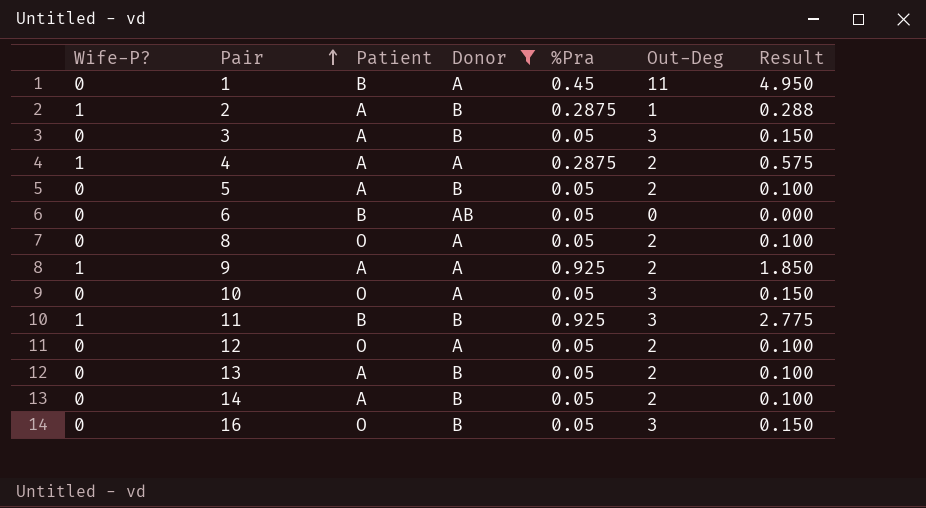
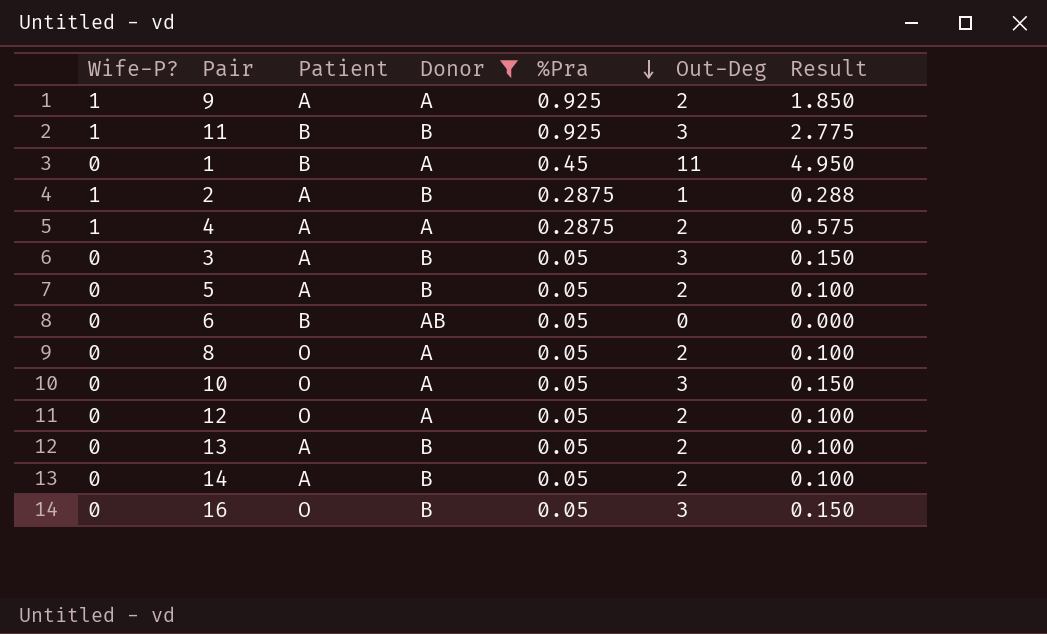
row order: Pair ascending -> %Pra descending

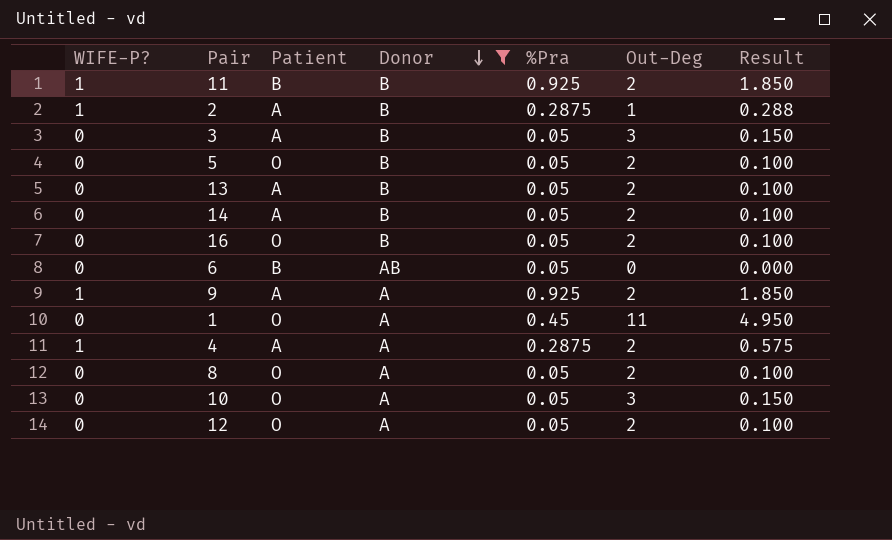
row order: %Pra descending -> Donor descending
column name: Wife-P? -> WIFE-P?
11 | Out-Deg: 3 -> 2
11 | Result: 2.775 -> 1.850
5 | Patient: A -> O
16 | Out-Deg: 3 -> 2
16 | Result: 0.150 -> 0.100
1 | Patient: B -> O

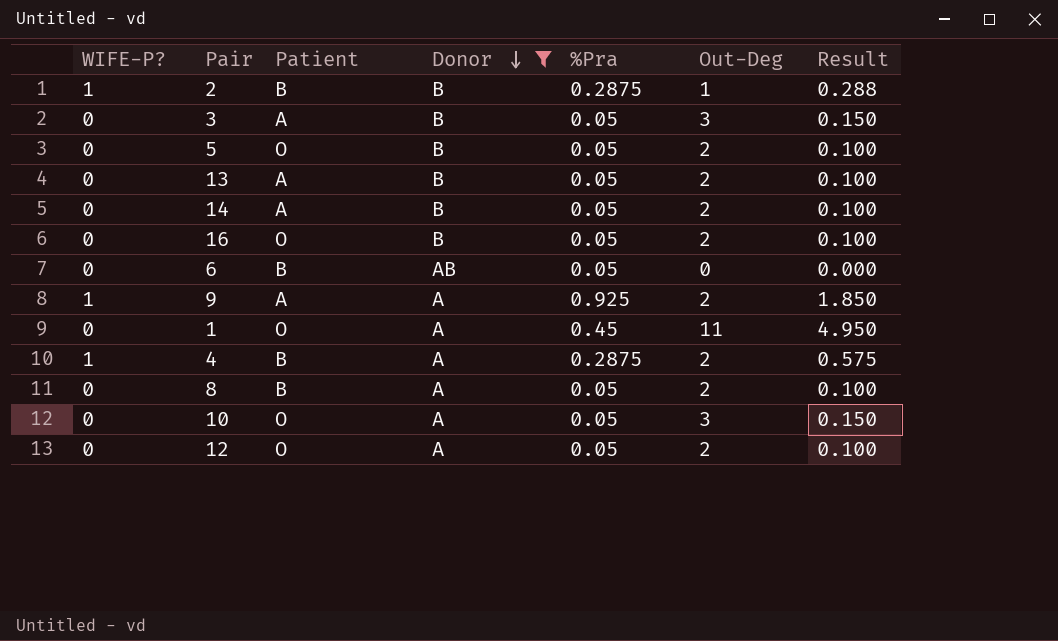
row 11: 1 | B | B | 0.925 | 2 | 1.850 -> none
2 | Patient: A -> B
4 | Patient: A -> B
8 | Patient: O -> B

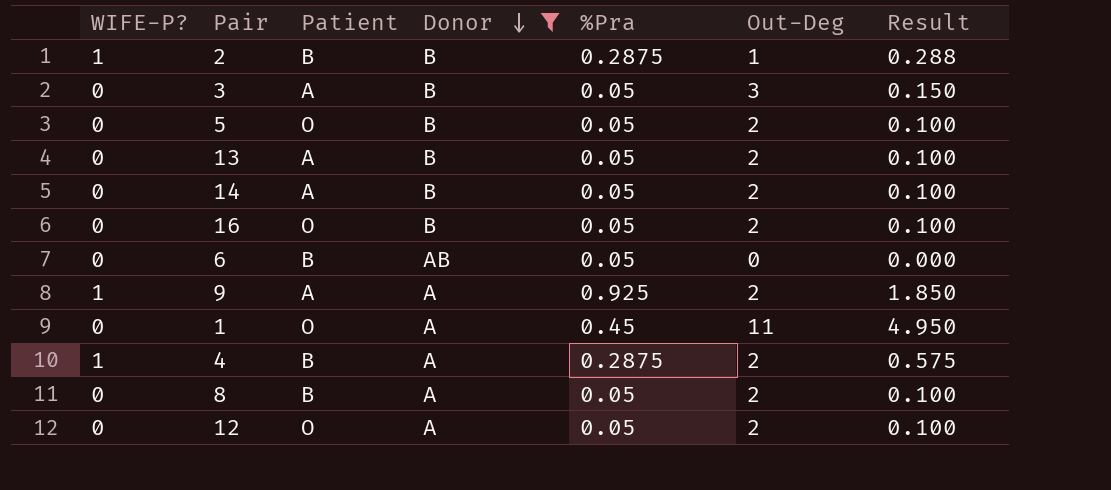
row 10: 0 | O | A | 0.05 | 3 | 0.150 -> none

